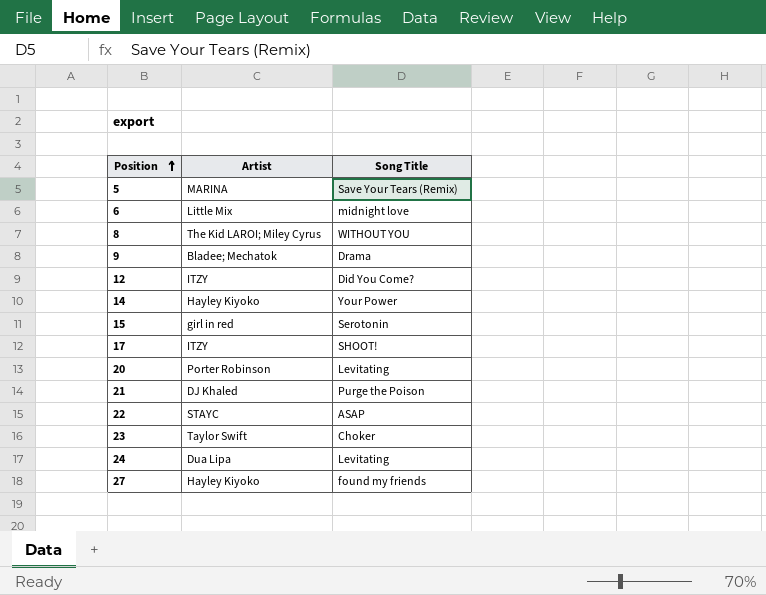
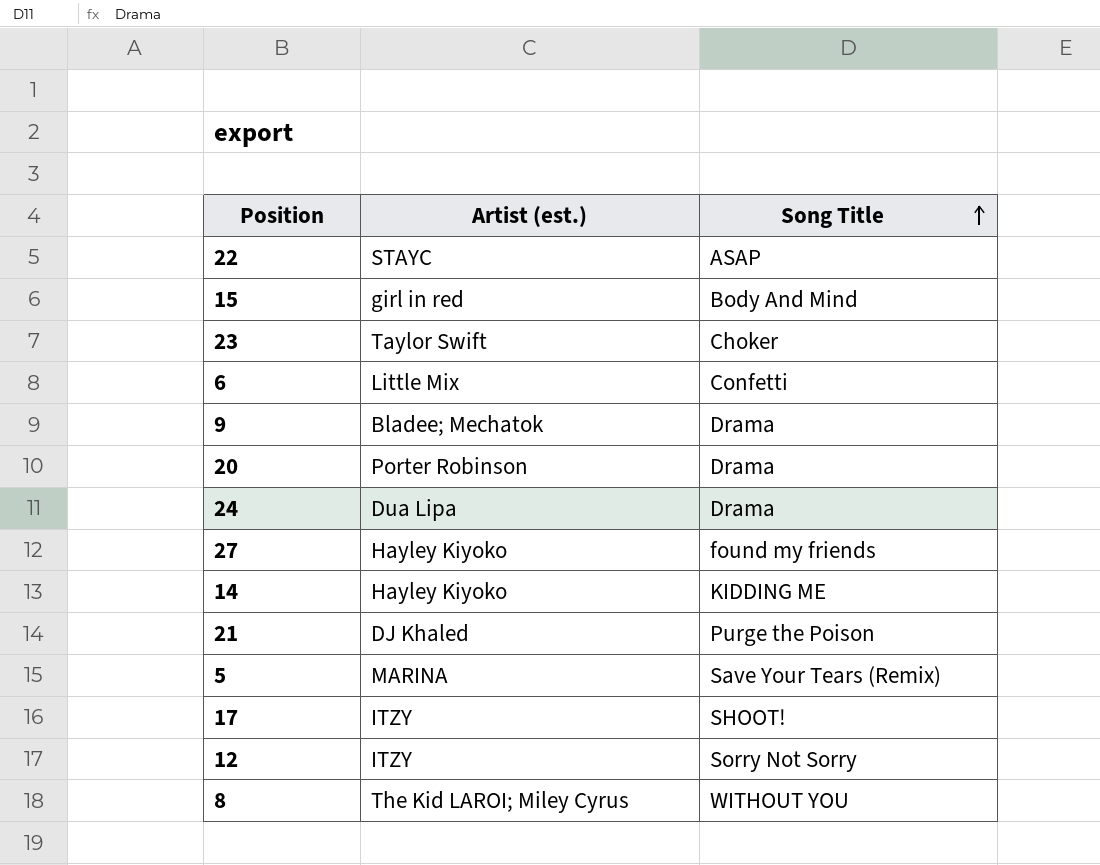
row order: Position ascending -> Song Title ascending
column name: Artist -> Artist (est.)
15 | Song Title: Serotonin -> Body And Mind
6 | Song Title: midnight love -> Confetti
20 | Song Title: Levitating -> Drama
24 | Song Title: Levitating -> Drama
14 | Song Title: Your Power -> KIDDING ME
12 | Song Title: Did You Come? -> Sorry Not Sorry

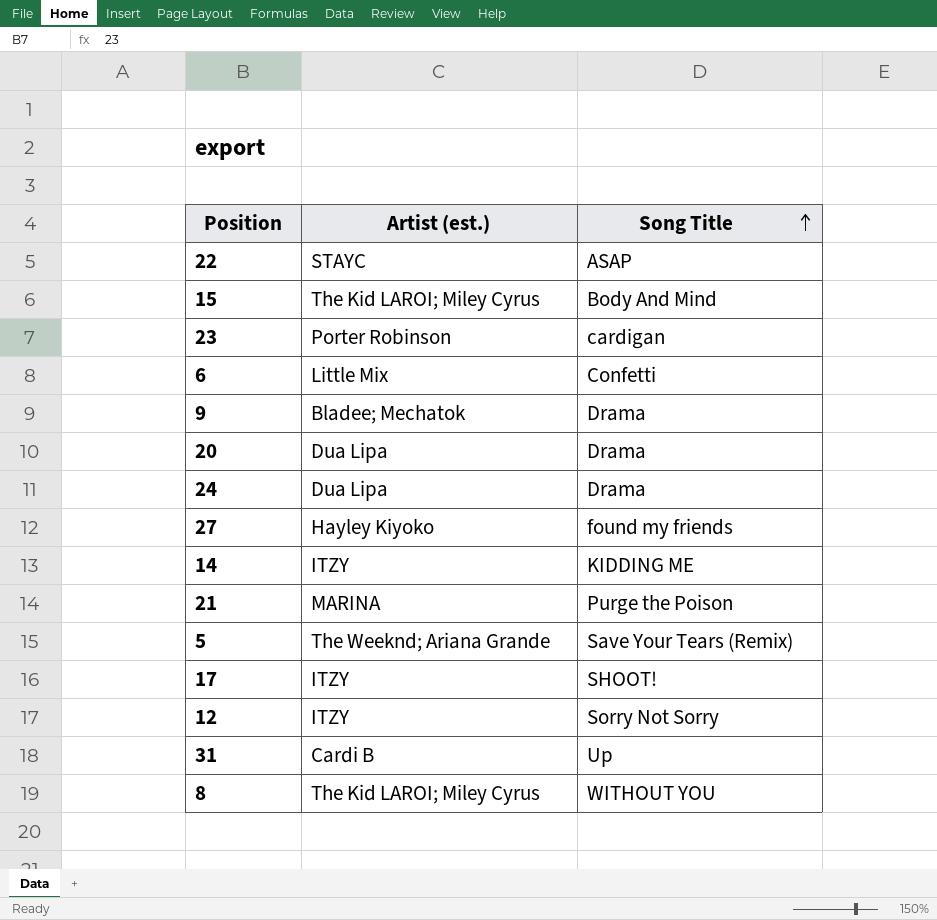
15 | Artist (est.): girl in red -> The Kid LAROI; Miley Cyrus
23 | Artist (est.): Taylor Swift -> Porter Robinson
23 | Song Title: Choker -> cardigan
20 | Artist (est.): Porter Robinson -> Dua Lipa
14 | Artist (est.): Hayley Kiyoko -> ITZY
21 | Artist (est.): DJ Khaled -> MARINA
5 | Artist (est.): MARINA -> The Weeknd; Ariana Grande
row 31: none -> Cardi B | Up

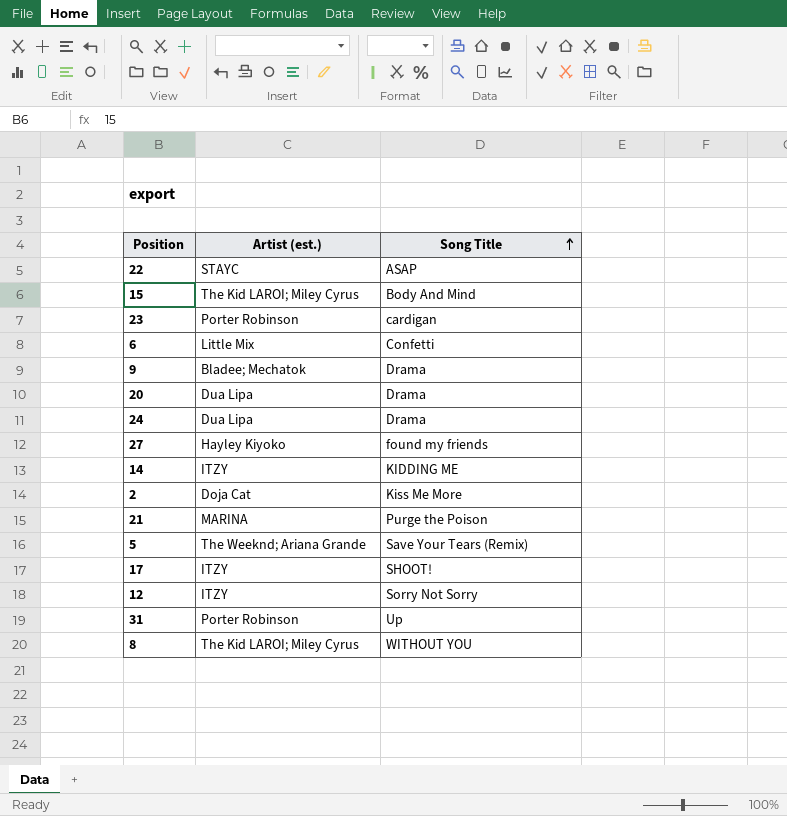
row 2: none -> Doja Cat | Kiss Me More
31 | Artist (est.): Cardi B -> Porter Robinson

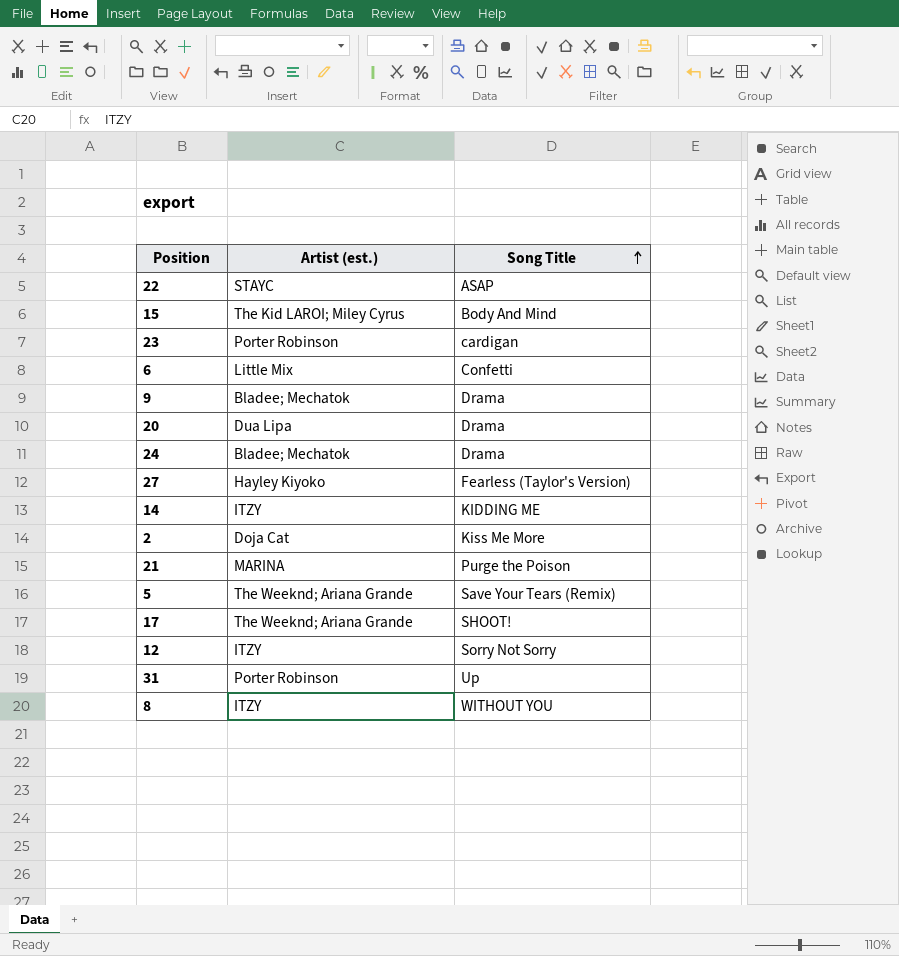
24 | Artist (est.): Dua Lipa -> Bladee; Mechatok
27 | Song Title: found my friends -> Fearless (Taylor's Version)
17 | Artist (est.): ITZY -> The Weeknd; Ariana Grande
8 | Artist (est.): The Kid LAROI; Miley Cyrus -> ITZY

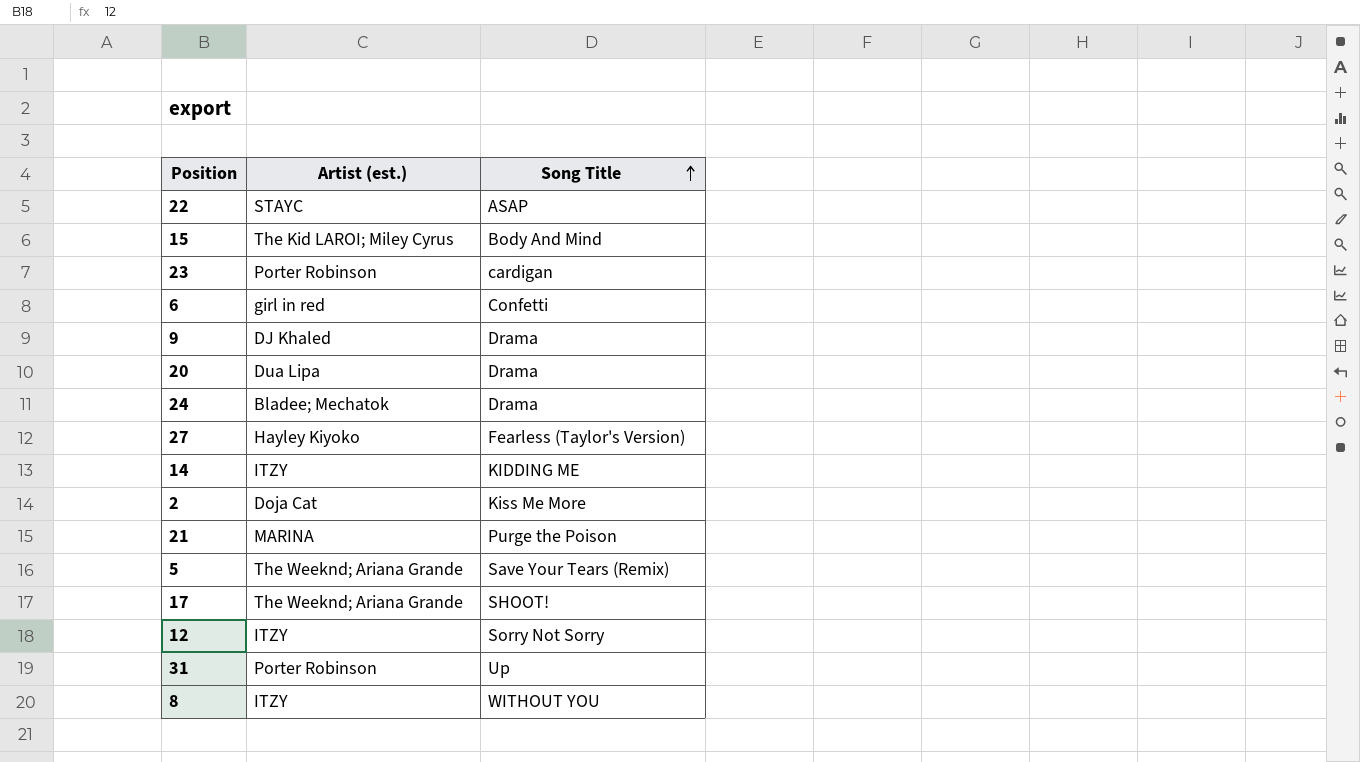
6 | Artist (est.): Little Mix -> girl in red
9 | Artist (est.): Bladee; Mechatok -> DJ Khaled

